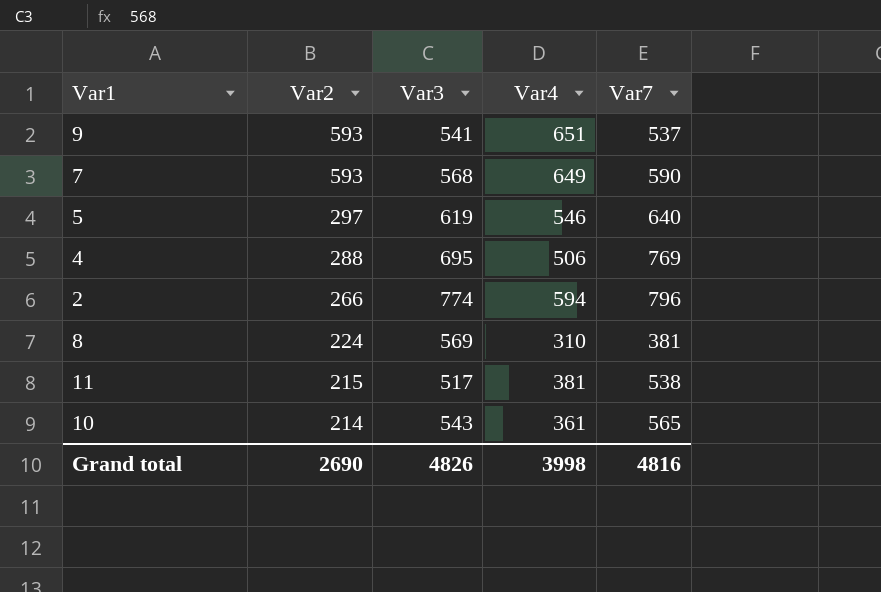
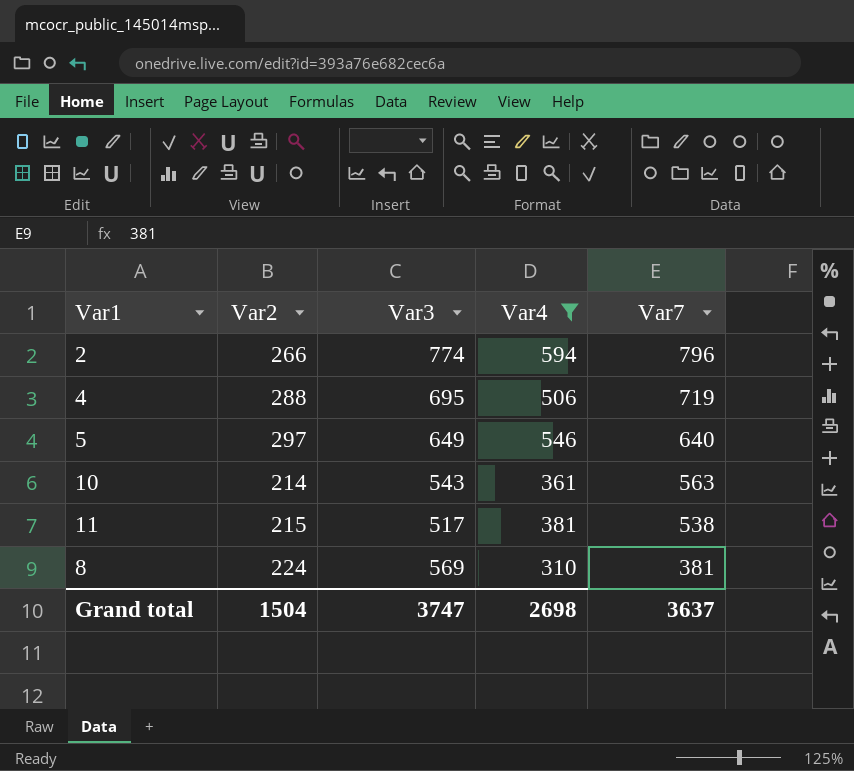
filter: none -> Var4 <= 594
row order: Var2 descending -> Var7 descending
4 | Var7: 769 -> 719
5 | Var3: 619 -> 649
10 | Var7: 565 -> 563
Grand total | Var2: 2690 -> 1504
Grand total | Var3: 4826 -> 3747
Grand total | Var4: 3998 -> 2698
Grand total | Var7: 4816 -> 3637

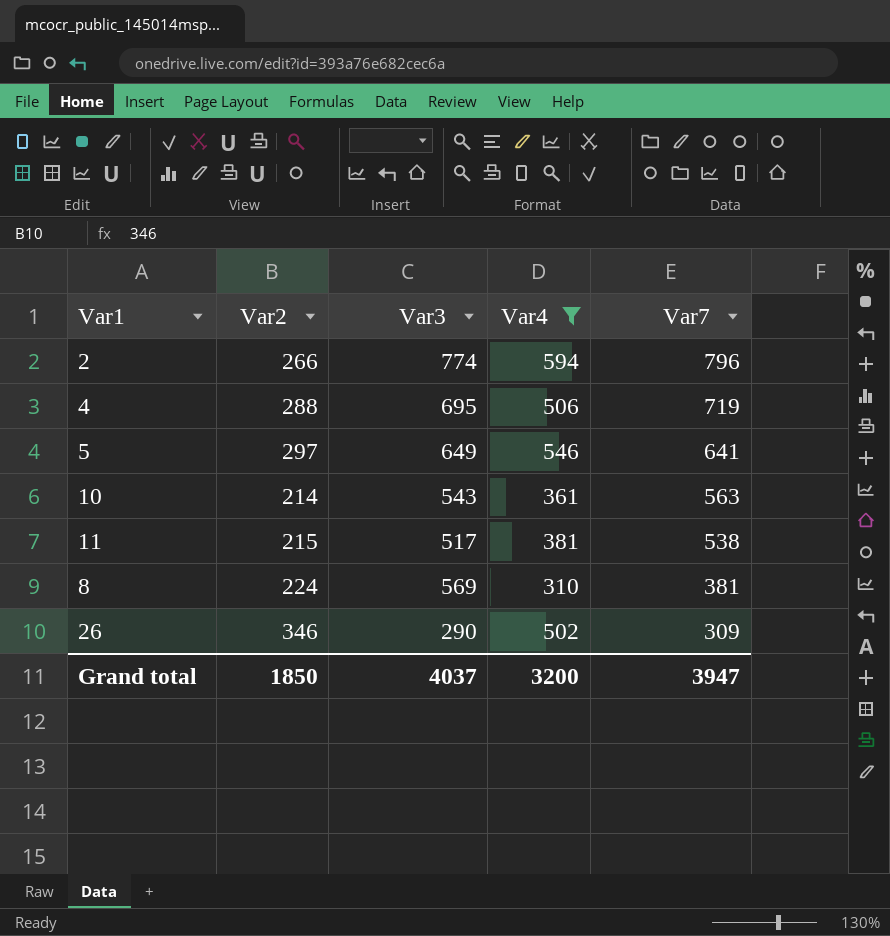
5 | Var7: 640 -> 641
row 26: none -> 346 | 290 | 502 | 309
Grand total | Var2: 1504 -> 1850
Grand total | Var3: 3747 -> 4037
Grand total | Var4: 2698 -> 3200
Grand total | Var7: 3637 -> 3947

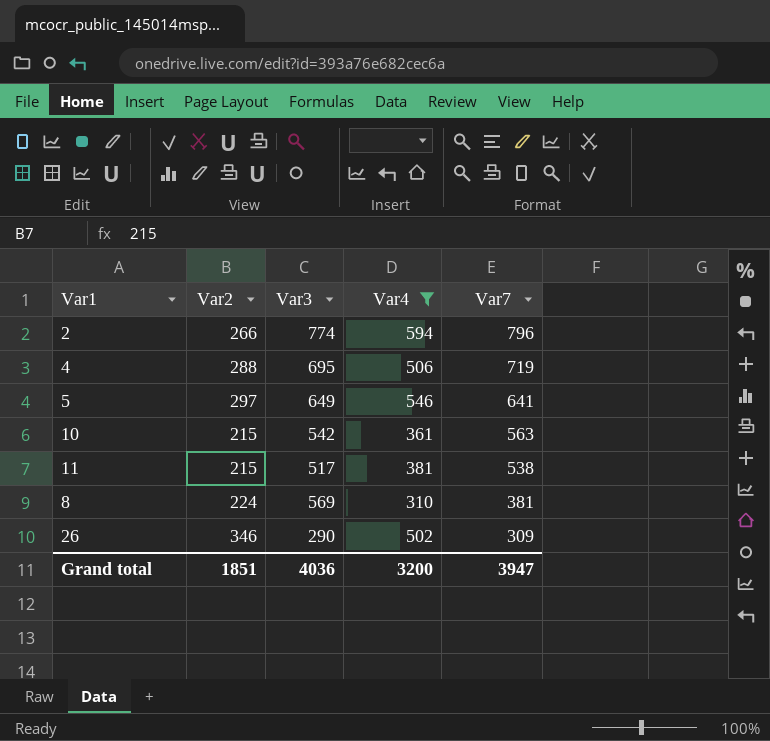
10 | Var2: 214 -> 215
10 | Var3: 543 -> 542
Grand total | Var2: 1850 -> 1851
Grand total | Var3: 4037 -> 4036

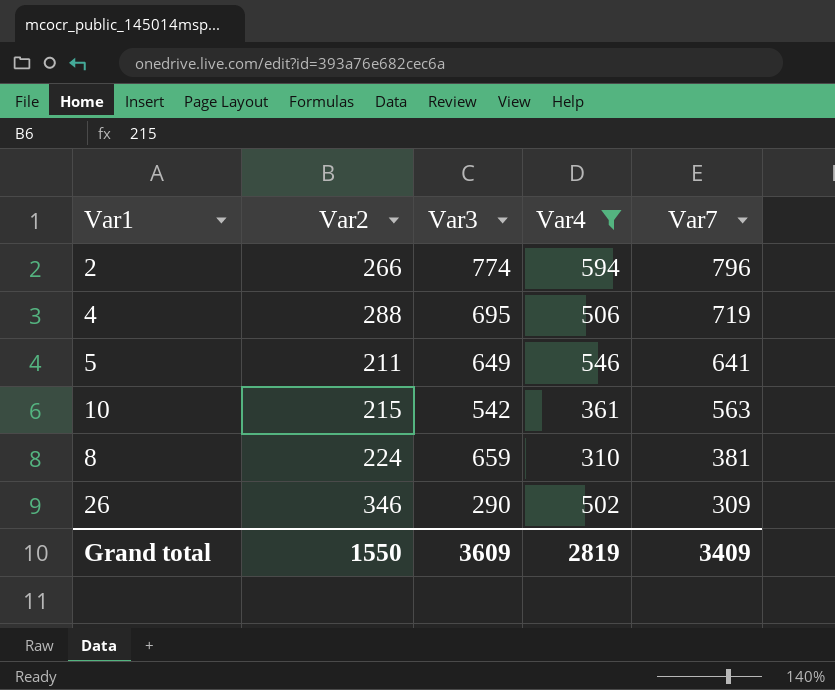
row 11: 215 | 517 | 381 | 538 -> none
5 | Var2: 297 -> 211
8 | Var3: 569 -> 659
Grand total | Var2: 1851 -> 1550
Grand total | Var3: 4036 -> 3609
Grand total | Var4: 3200 -> 2819
Grand total | Var7: 3947 -> 3409

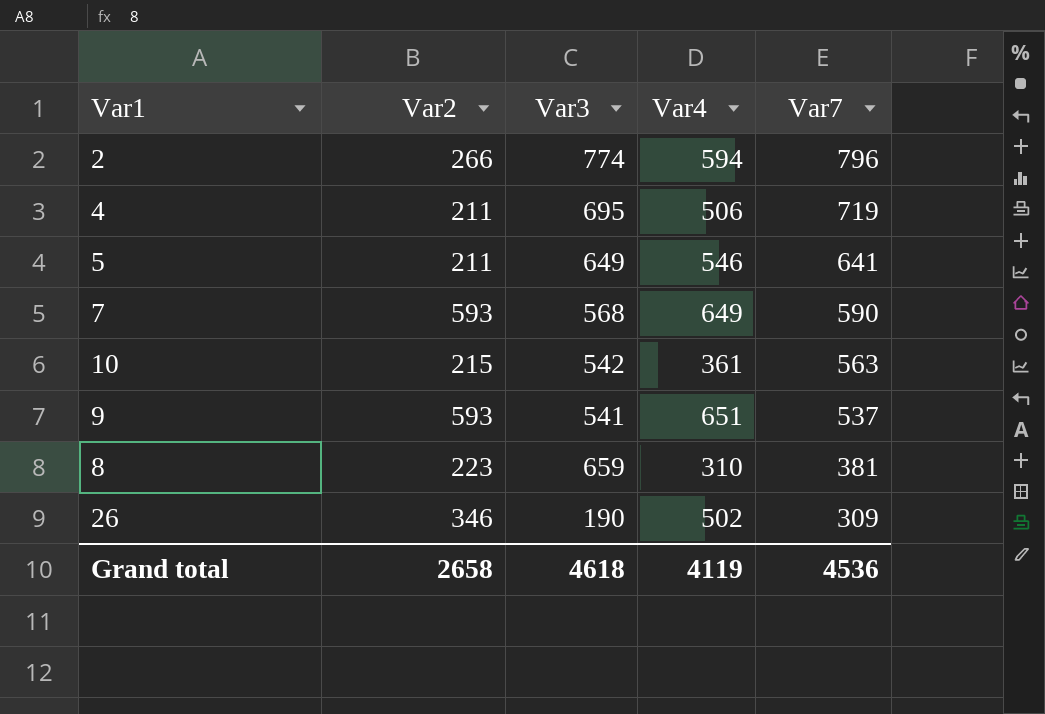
filter: Var4 <= 594 -> none
4 | Var2: 288 -> 211
8 | Var2: 224 -> 223
26 | Var3: 290 -> 190
Grand total | Var2: 1550 -> 2658
Grand total | Var3: 3609 -> 4618
Grand total | Var4: 2819 -> 4119
Grand total | Var7: 3409 -> 4536

